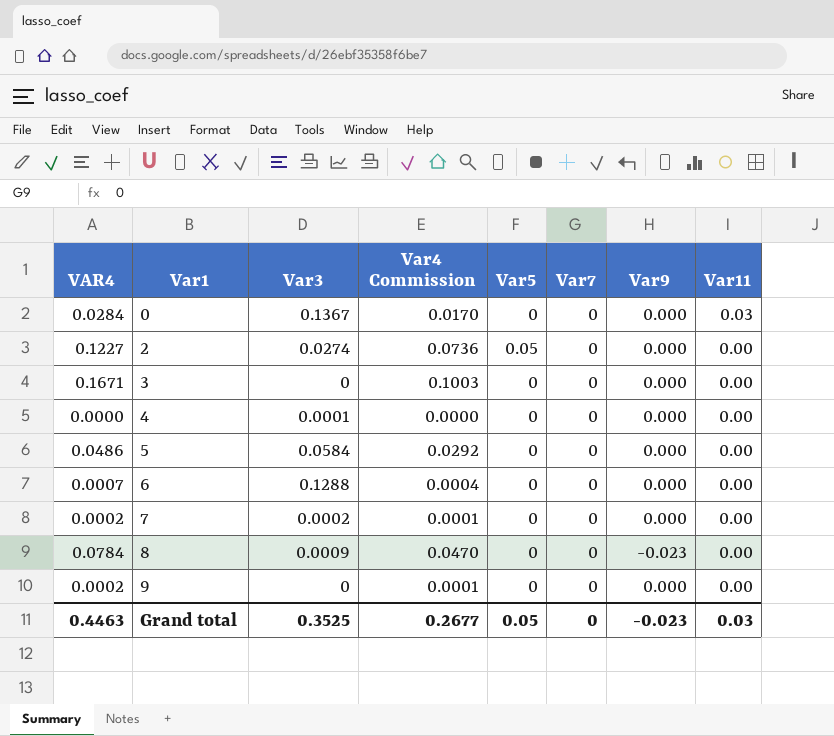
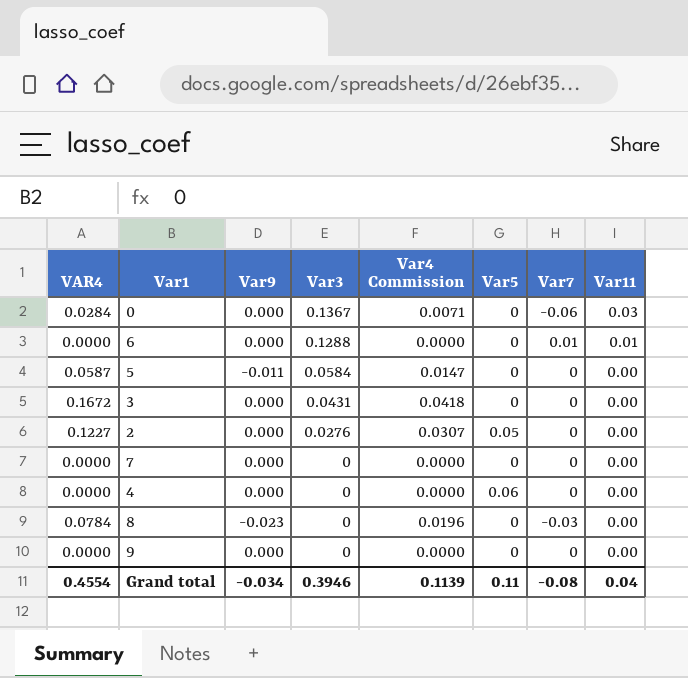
row order: Var1 ascending -> Var3 descending
column Var9 | position: 7 -> 3
column Var4 Commission | formula: [VAR4] * 0.6 -> [VAR4] * 0.25
0 | Var7: 0 -> -0.06
6 | VAR4: 0.0007 -> 0.0000
6 | Var7: 0 -> 0.01
6 | Var11: 0.00 -> 0.01
5 | VAR4: 0.0486 -> 0.0587
5 | Var9: 0.000 -> -0.011
3 | VAR4: 0.1671 -> 0.1672
3 | Var3: 0 -> 0.0431
2 | Var3: 0.0274 -> 0.0276
7 | VAR4: 0.0002 -> 0.0000
7 | Var3: 0.0002 -> 0
4 | Var3: 0.0001 -> 0
4 | Var5: 0 -> 0.06
8 | Var3: 0.0009 -> 0
8 | Var7: 0 -> -0.03
9 | VAR4: 0.0002 -> 0.0000
Grand total | VAR4: 0.4463 -> 0.4554
Grand total | Var9: -0.023 -> -0.034
Grand total | Var3: 0.3525 -> 0.3946
Grand total | Var4 Commission: 0.2677 -> 0.1139
Grand total | Var5: 0.05 -> 0.11
Grand total | Var7: 0 -> -0.08
Grand total | Var11: 0.03 -> 0.04

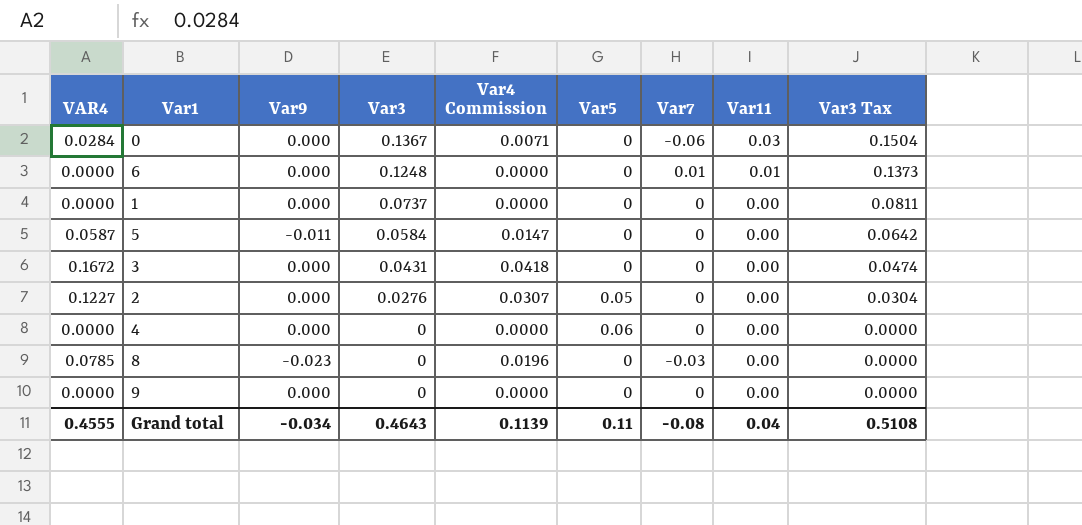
column Var3 Tax | formula: none -> [Var3] * 1.1
row 7: 0.0000 | 0.000 | 0 | 0.0000 | 0 | 0 | 0.00 -> none
6 | Var3: 0.1288 -> 0.1248
row 1: none -> 0.0000 | 0.000 | 0.0737 | 0.0000 | 0 | 0 | 0.00 | 0.0811
8 | VAR4: 0.0784 -> 0.0785
Grand total | VAR4: 0.4554 -> 0.4555
Grand total | Var3: 0.3946 -> 0.4643

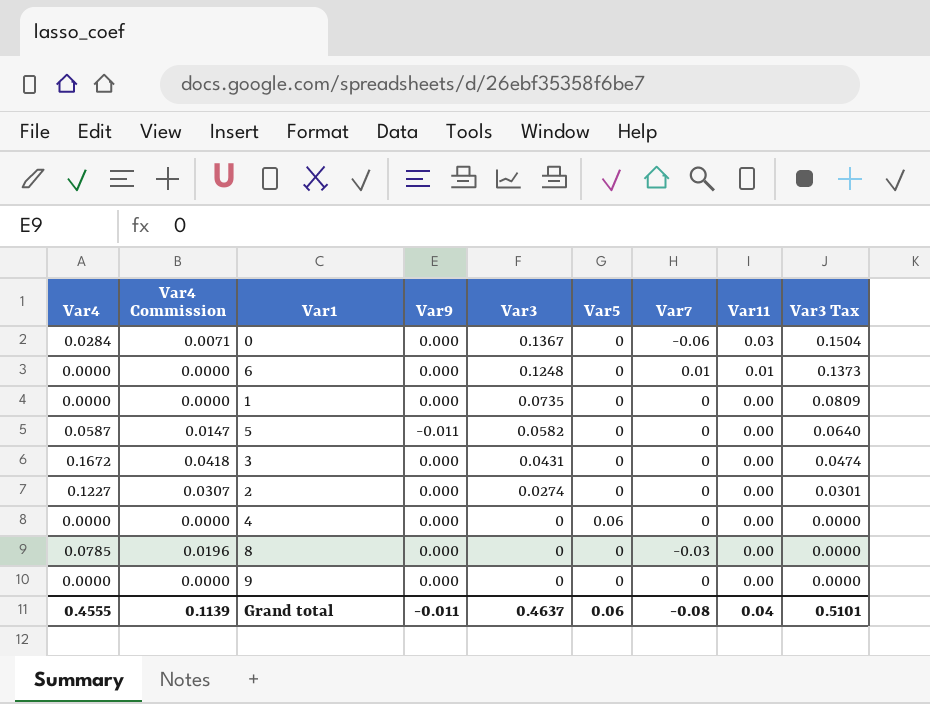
column name: VAR4 -> Var4
column Var4 Commission | position: 5 -> 2
1 | Var3: 0.0737 -> 0.0735
1 | Var3 Tax: 0.0811 -> 0.0809
5 | Var3: 0.0584 -> 0.0582
5 | Var3 Tax: 0.0642 -> 0.0640
2 | Var3: 0.0276 -> 0.0274
2 | Var5: 0.05 -> 0
2 | Var3 Tax: 0.0304 -> 0.0301
8 | Var9: -0.023 -> 0.000
Grand total | Var9: -0.034 -> -0.011
Grand total | Var3: 0.4643 -> 0.4637
Grand total | Var5: 0.11 -> 0.06
Grand total | Var3 Tax: 0.5108 -> 0.5101

